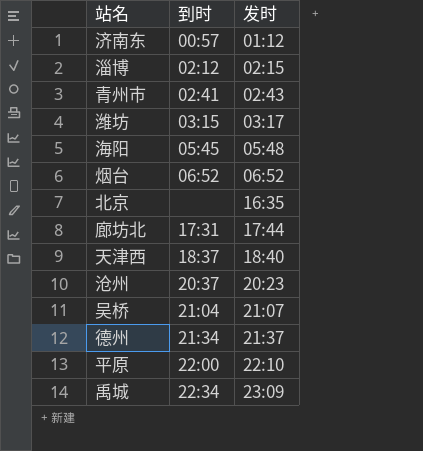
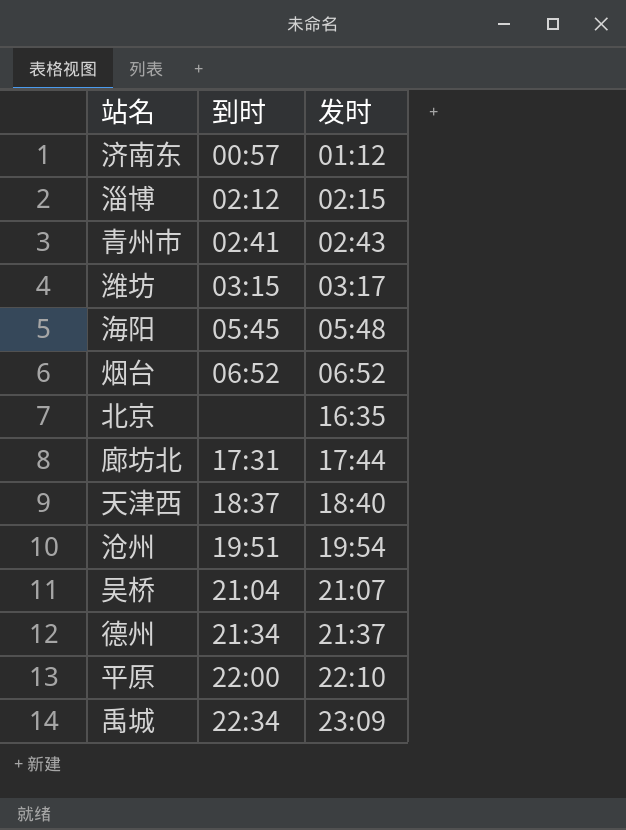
沧州 | 到时: 20:37 -> 19:51
沧州 | 发时: 20:23 -> 19:54

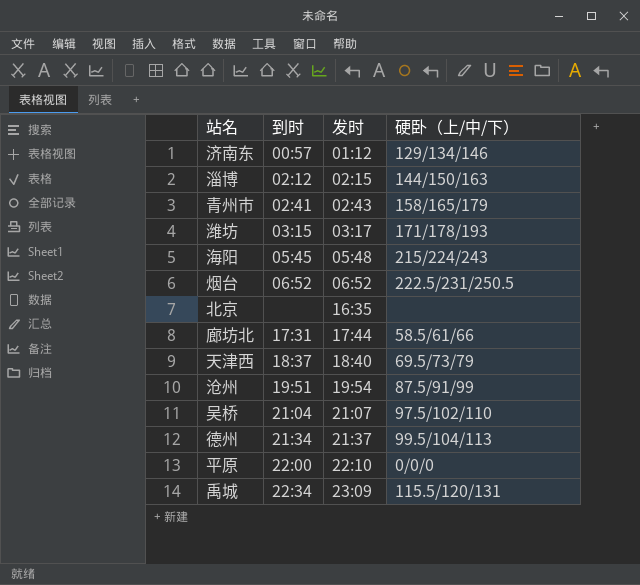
column 硬卧（上/中/下） | position: none -> 4

